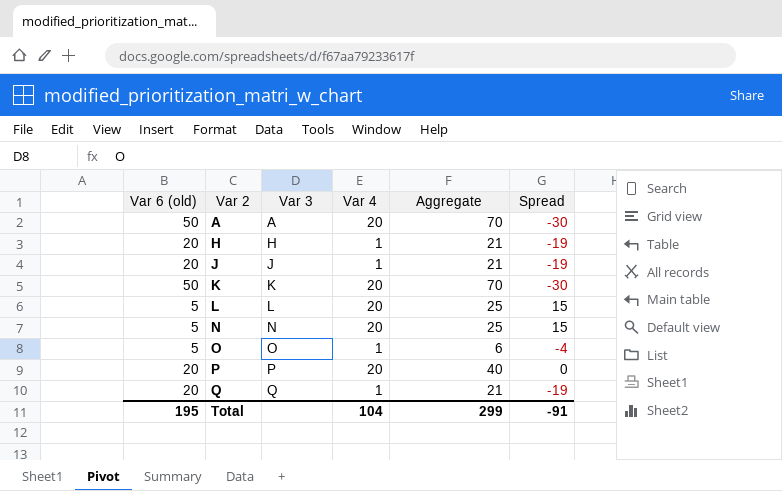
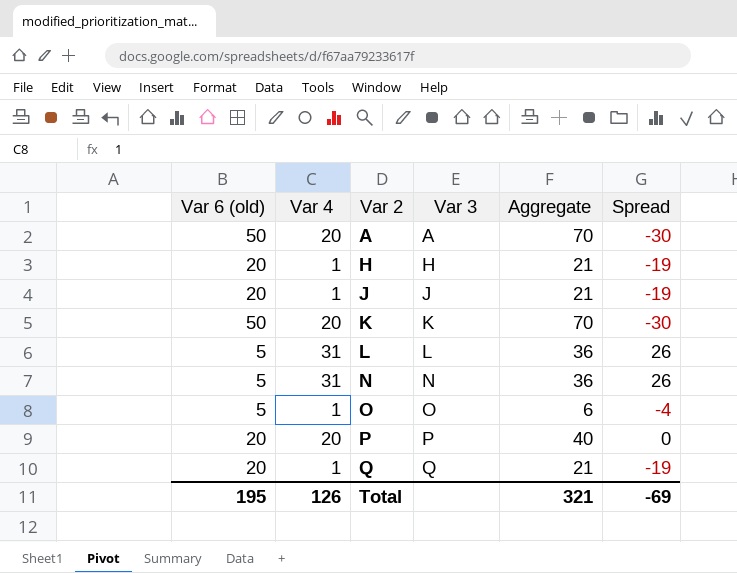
column Var 4 | position: 4 -> 2
L | Var 4: 20 -> 31
L | Aggregate: 25 -> 36
L | Spread: 15 -> 26
N | Var 4: 20 -> 31
N | Aggregate: 25 -> 36
N | Spread: 15 -> 26
Total | Var 4: 104 -> 126
Total | Aggregate: 299 -> 321
Total | Spread: -91 -> -69

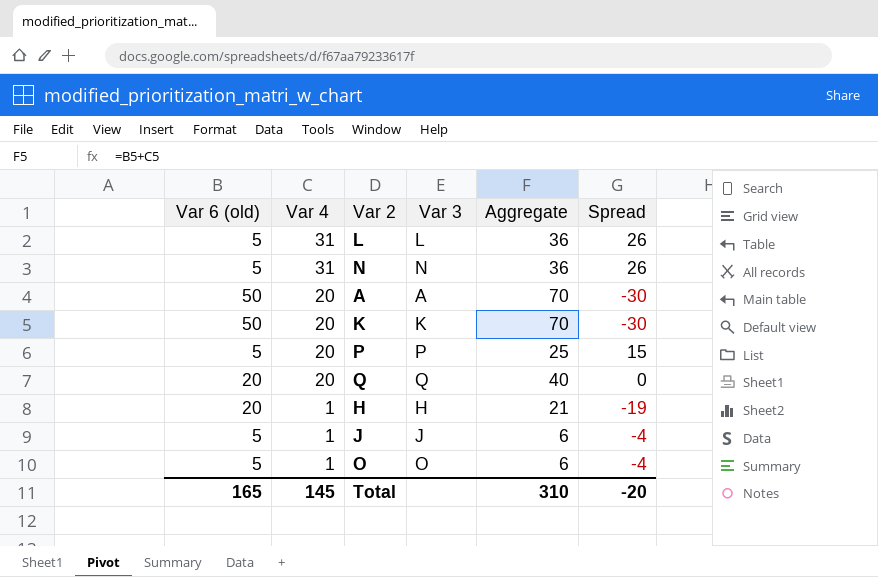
row order: Var 2 ascending -> Var 4 descending
P | Var 6 (old): 20 -> 5
P | Aggregate: 40 -> 25
P | Spread: 0 -> 15
Q | Var 4: 1 -> 20
Q | Aggregate: 21 -> 40
Q | Spread: -19 -> 0
J | Var 6 (old): 20 -> 5
J | Aggregate: 21 -> 6
J | Spread: -19 -> -4
Total | Var 6 (old): 195 -> 165
Total | Var 4: 126 -> 145
Total | Aggregate: 321 -> 310
Total | Spread: -69 -> -20

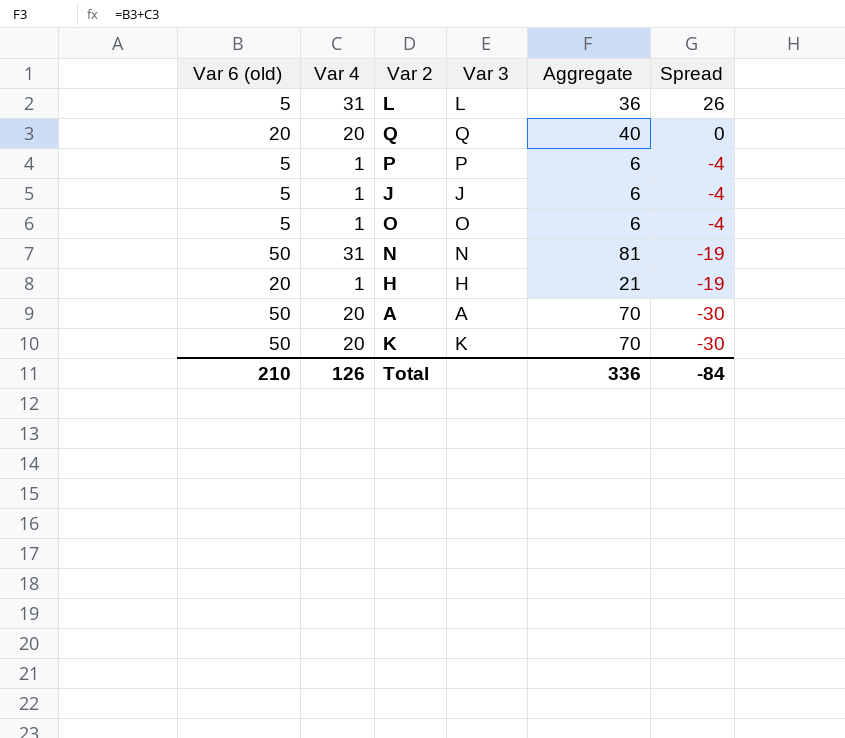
row order: Var 4 descending -> Spread descending
P | Var 4: 20 -> 1
P | Aggregate: 25 -> 6
P | Spread: 15 -> -4
N | Var 6 (old): 5 -> 50
N | Aggregate: 36 -> 81
N | Spread: 26 -> -19
Total | Var 6 (old): 165 -> 210
Total | Var 4: 145 -> 126
Total | Aggregate: 310 -> 336
Total | Spread: -20 -> -84

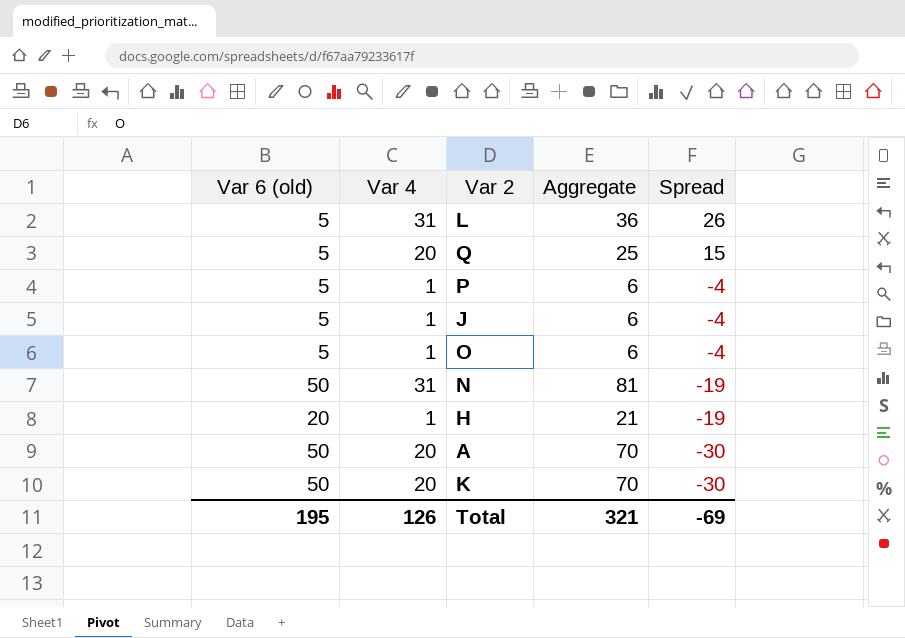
column Var 3 | position: 4 -> none
Q | Var 6 (old): 20 -> 5
Q | Aggregate: 40 -> 25
Q | Spread: 0 -> 15
Total | Var 6 (old): 210 -> 195
Total | Aggregate: 336 -> 321
Total | Spread: -84 -> -69

